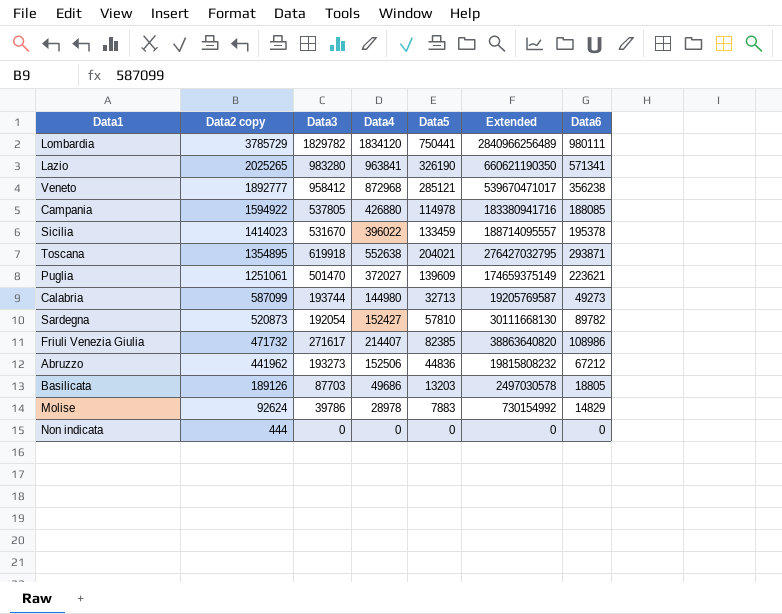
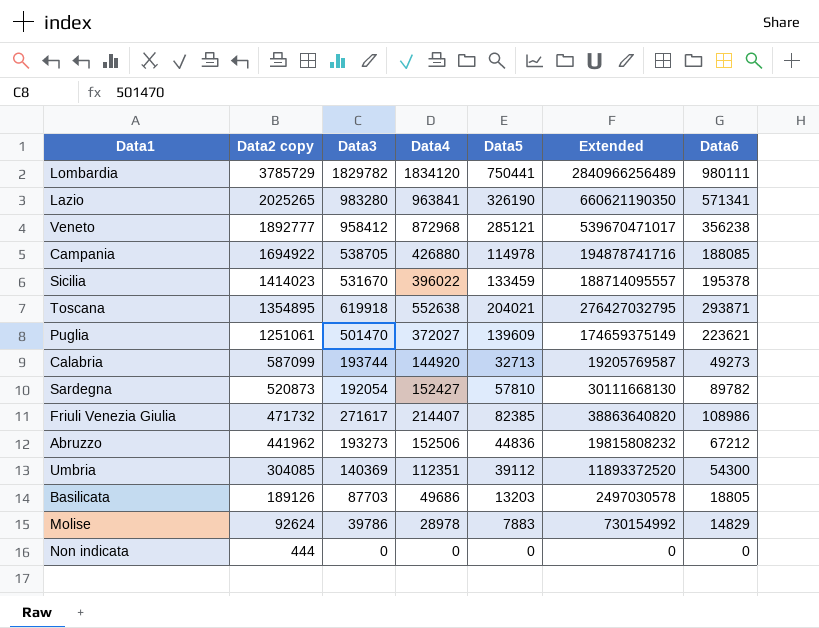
Campania | Data2 copy: 1594922 -> 1694922
Campania | Data3: 537805 -> 538705
Campania | Extended: 183380941716 -> 194878741716
Calabria | Data4: 144980 -> 144920
row Umbria: none -> 304085 | 140369 | 112351 | 39112 | 11893372520 | 54300

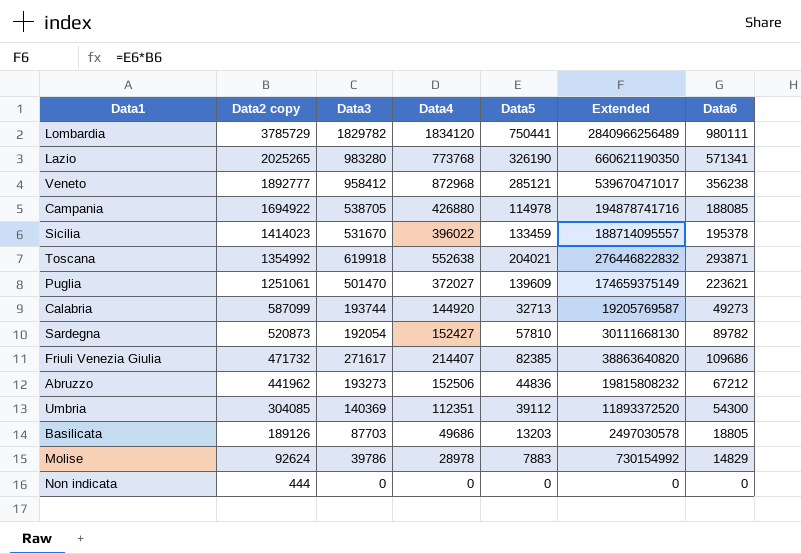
Lazio | Data4: 963841 -> 773768
Toscana | Data2 copy: 1354895 -> 1354992
Toscana | Extended: 276427032795 -> 276446822832
Friuli Venezia Giulia | Data6: 108986 -> 109686

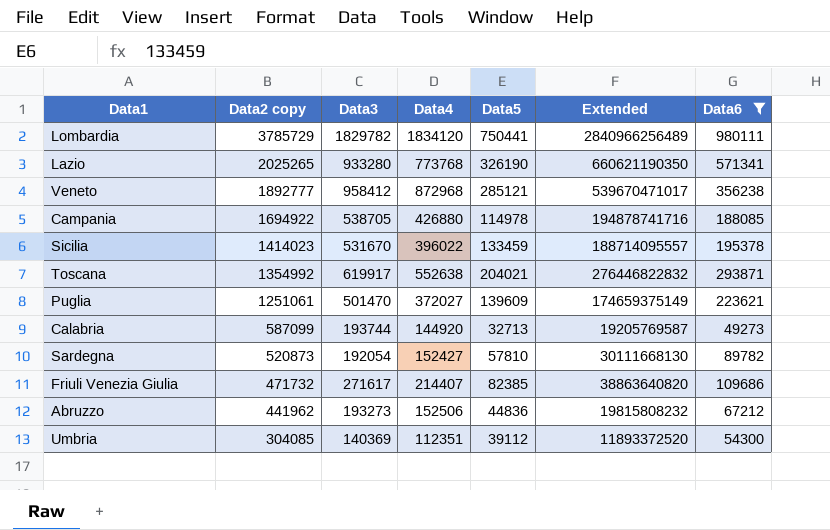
filter: none -> Data6 >= 49273
Lazio | Data3: 983280 -> 933280
Toscana | Data3: 619918 -> 619917

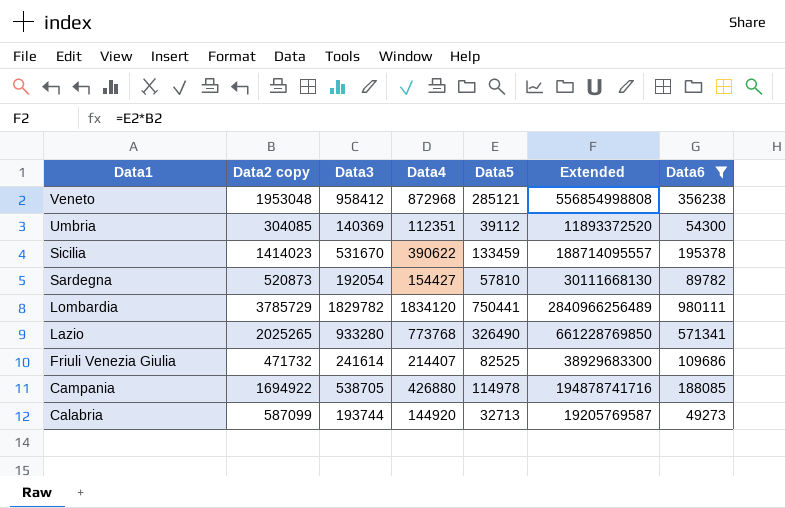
row order: Data2 copy descending -> Data1 descending
row Toscana: 1354992 | 619917 | 552638 | 204021 | 276446822832 | 293871 -> none
row Puglia: 1251061 | 501470 | 372027 | 139609 | 174659375149 | 223621 -> none
row Abruzzo: 441962 | 193273 | 152506 | 44836 | 19815808232 | 67212 -> none
Veneto | Data2 copy: 1892777 -> 1953048
Veneto | Extended: 539670471017 -> 556854998808
Sicilia | Data4: 396022 -> 390622
Sardegna | Data4: 152427 -> 154427
Lazio | Data5: 326190 -> 326490
Lazio | Extended: 660621190350 -> 661228769850
Friuli Venezia Giulia | Data3: 271617 -> 241614
Friuli Venezia Giulia | Data5: 82385 -> 82525
Friuli Venezia Giulia | Extended: 38863640820 -> 38929683300

